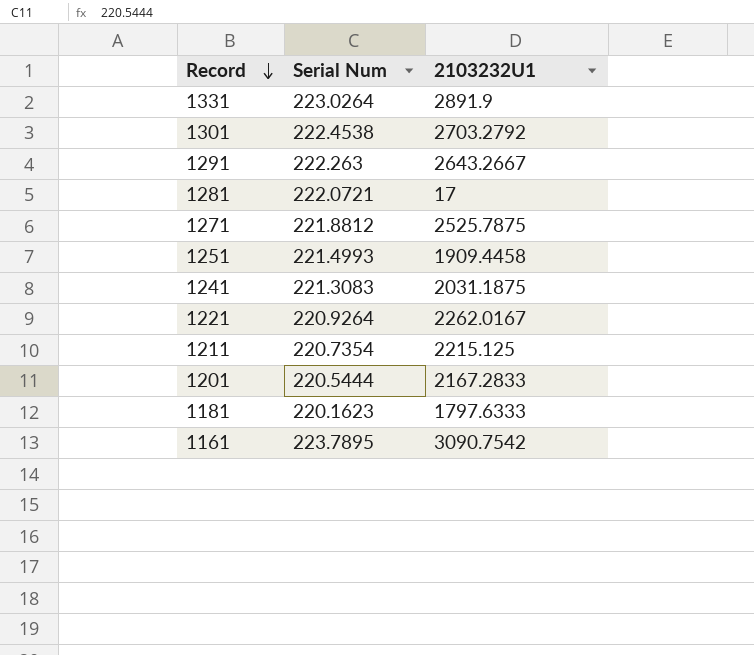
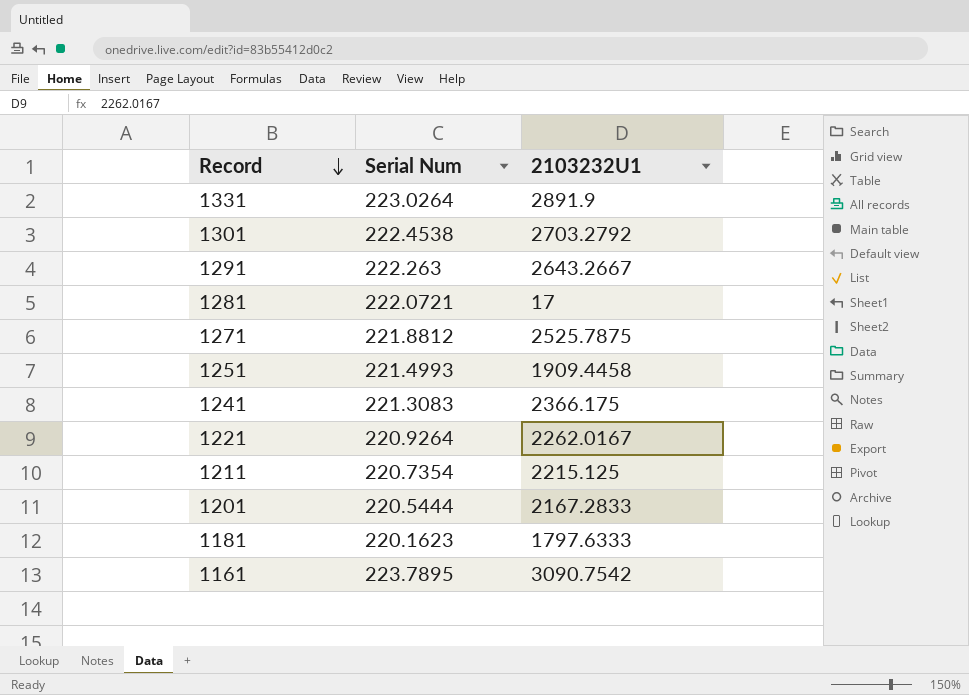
1241 | 2103232U1: 2031.1875 -> 2366.175

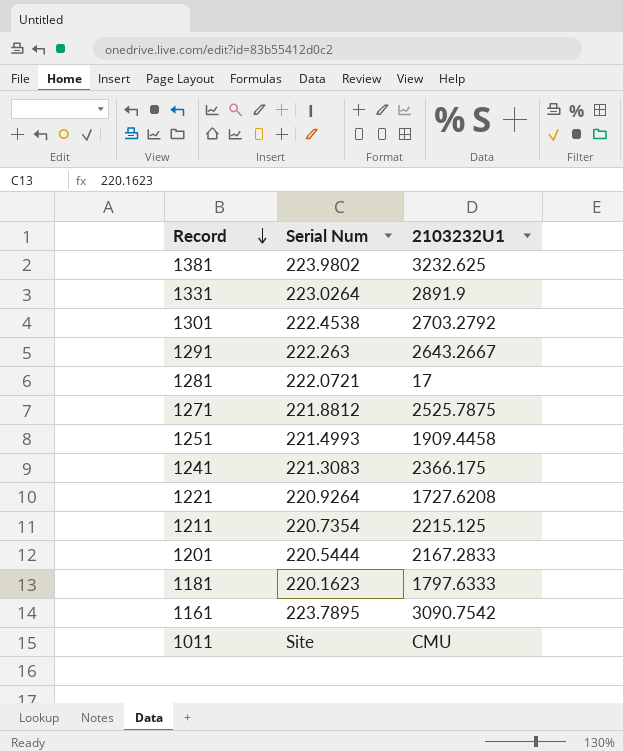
row 1381: none -> 223.9802 | 3232.625
1221 | 2103232U1: 2262.0167 -> 1727.6208
row 1011: none -> Site | CMU

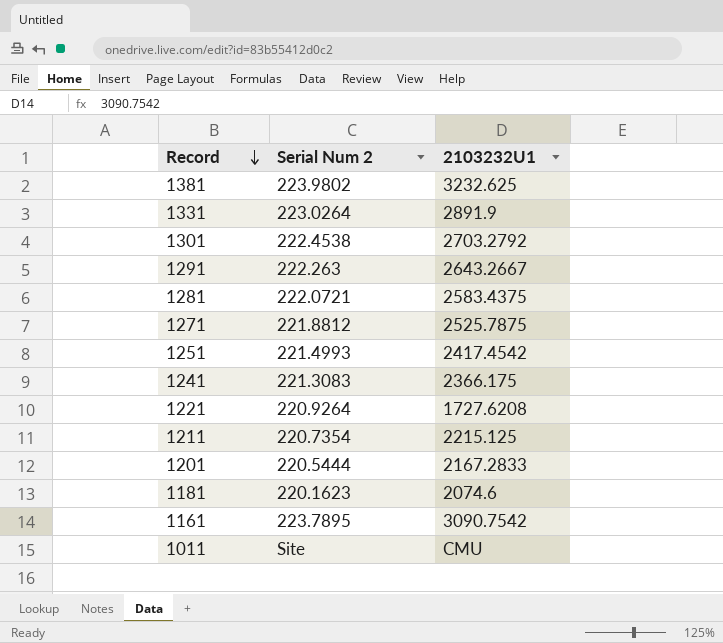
column name: Serial Num -> Serial Num 2
1281 | 2103232U1: 17 -> 2583.4375
1251 | 2103232U1: 1909.4458 -> 2417.4542
1181 | 2103232U1: 1797.6333 -> 2074.6

